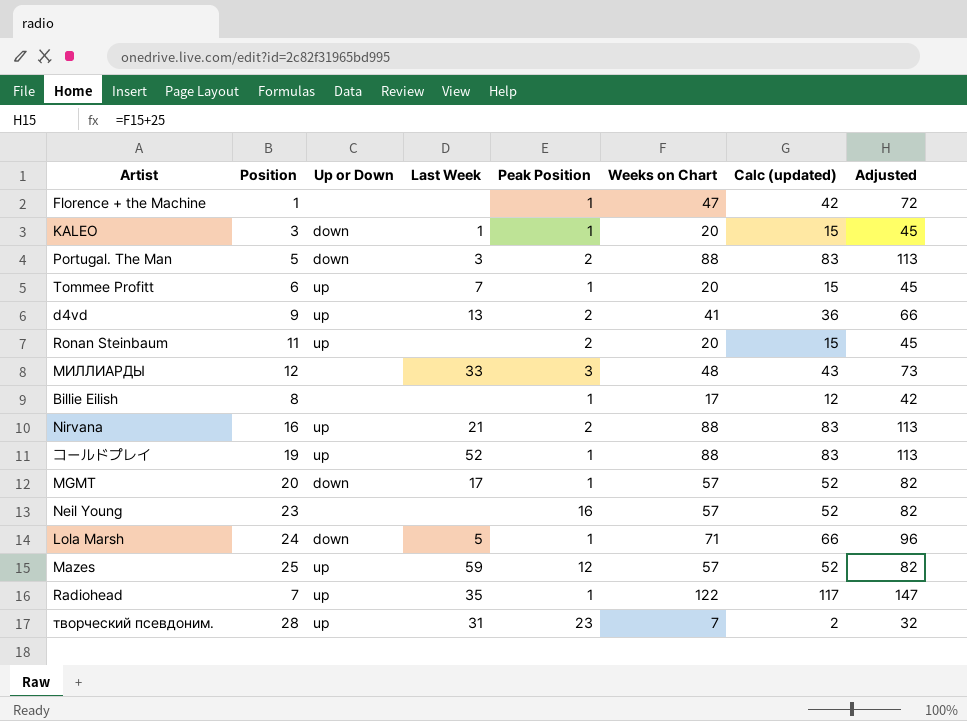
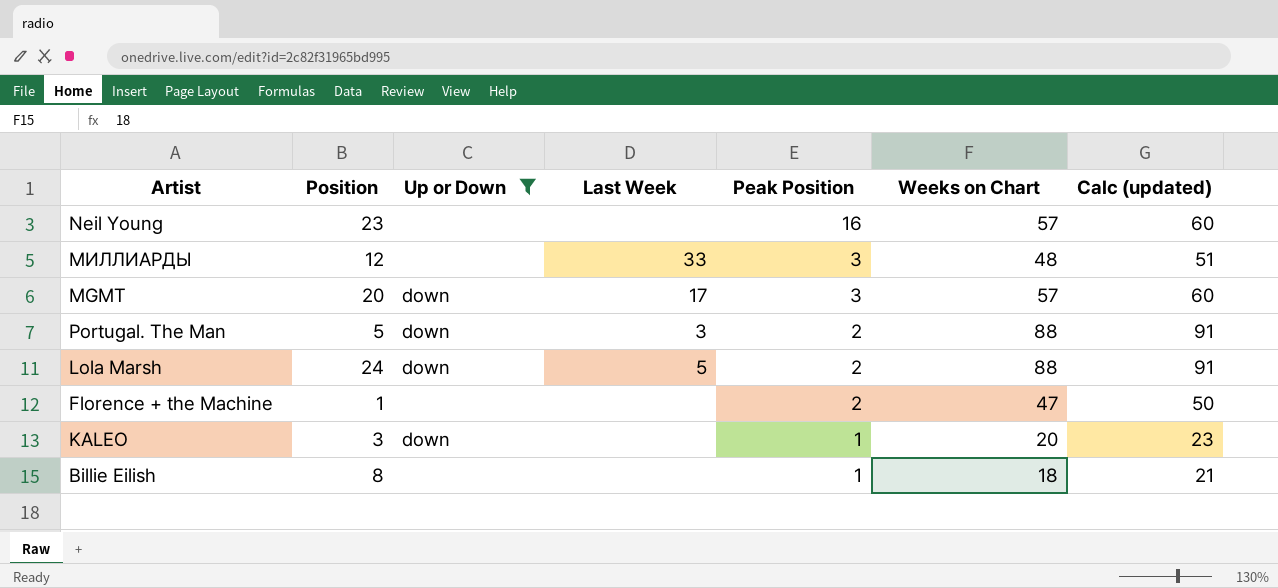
filter: none -> Up or Down != up
row order: none -> Peak Position descending
column Adjusted | formula: [Weeks on Chart] + 25 -> none
column Calc (updated) | formula: [Weeks on Chart] - 5 -> [Weeks on Chart] + 3
MGMT | Peak Position: 1 -> 3
Lola Marsh | Peak Position: 1 -> 2
Lola Marsh | Weeks on Chart: 71 -> 88
Florence + the Machine | Peak Position: 1 -> 2
KALEO | Last Week: 1 -> none
Billie Eilish | Weeks on Chart: 17 -> 18

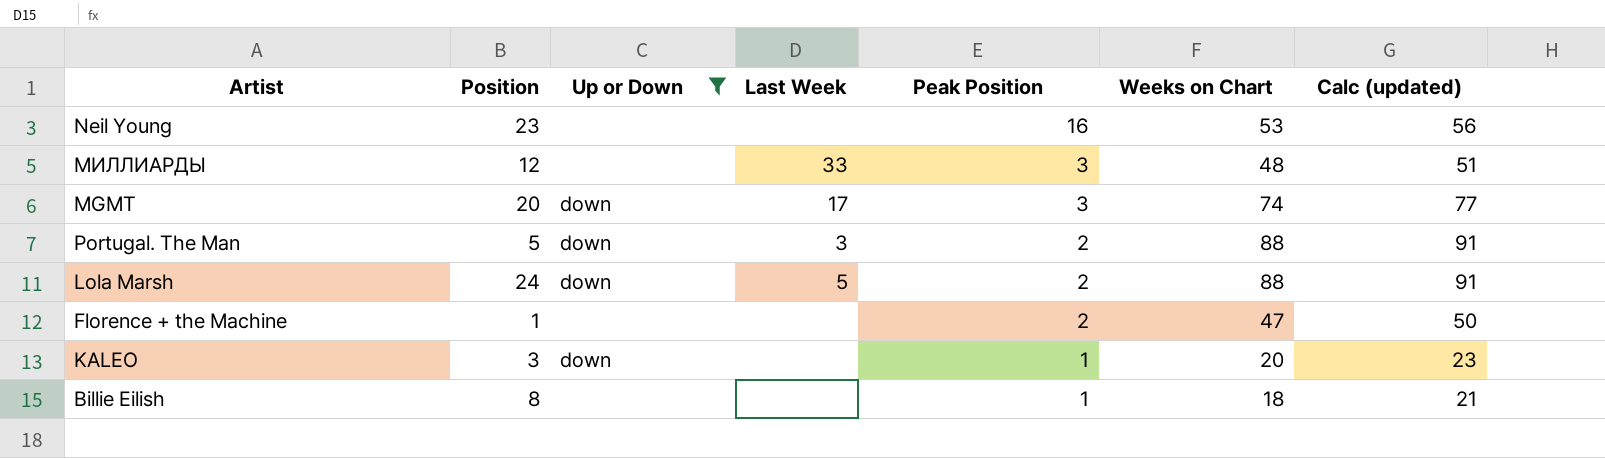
Neil Young | Weeks on Chart: 57 -> 53
Neil Young | Calc (updated): 60 -> 56
MGMT | Weeks on Chart: 57 -> 74
MGMT | Calc (updated): 60 -> 77

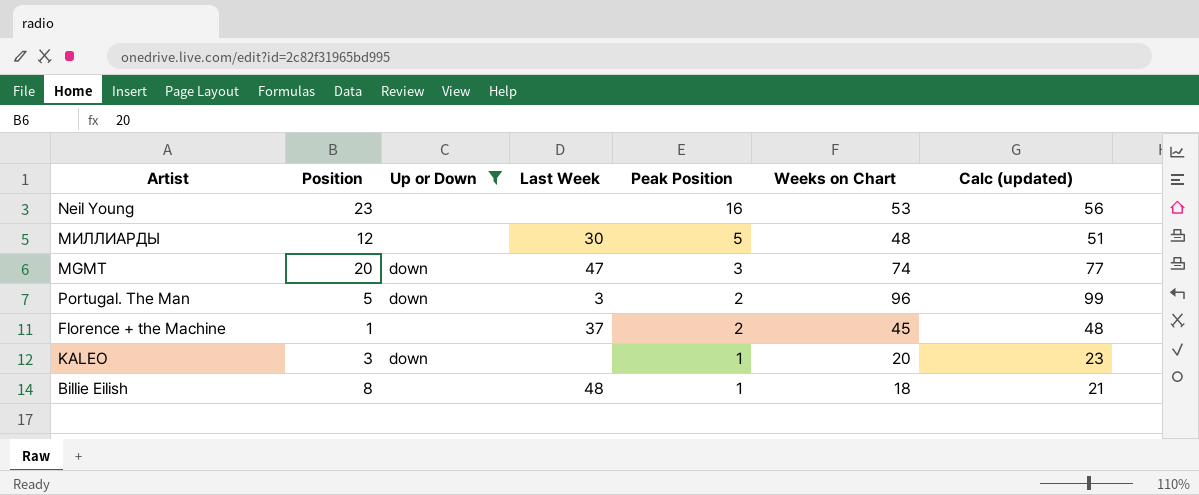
row Lola Marsh: 24 | down | 5 | 2 | 88 | 91 -> none
МИЛЛИАРДЫ | Last Week: 33 -> 30
МИЛЛИАРДЫ | Peak Position: 3 -> 5
MGMT | Last Week: 17 -> 47
Portugal. The Man | Weeks on Chart: 88 -> 96
Portugal. The Man | Calc (updated): 91 -> 99
Florence + the Machine | Last Week: none -> 37
Florence + the Machine | Weeks on Chart: 47 -> 45
Florence + the Machine | Calc (updated): 50 -> 48
Billie Eilish | Last Week: none -> 48

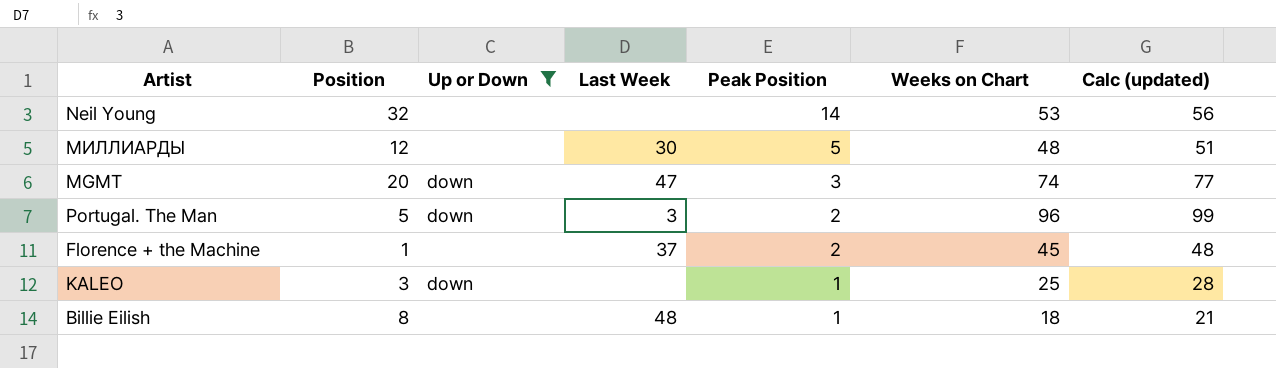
Neil Young | Position: 23 -> 32
Neil Young | Peak Position: 16 -> 14
KALEO | Weeks on Chart: 20 -> 25
KALEO | Calc (updated): 23 -> 28

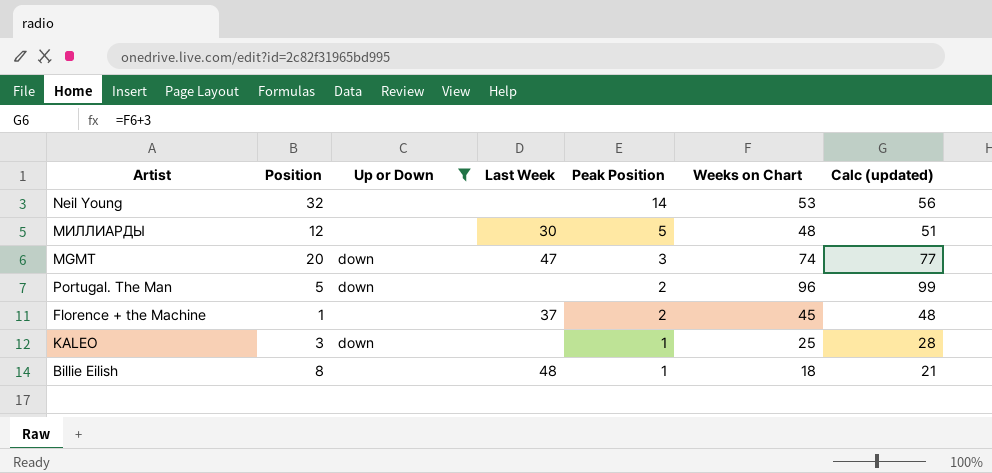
Portugal. The Man | Last Week: 3 -> none

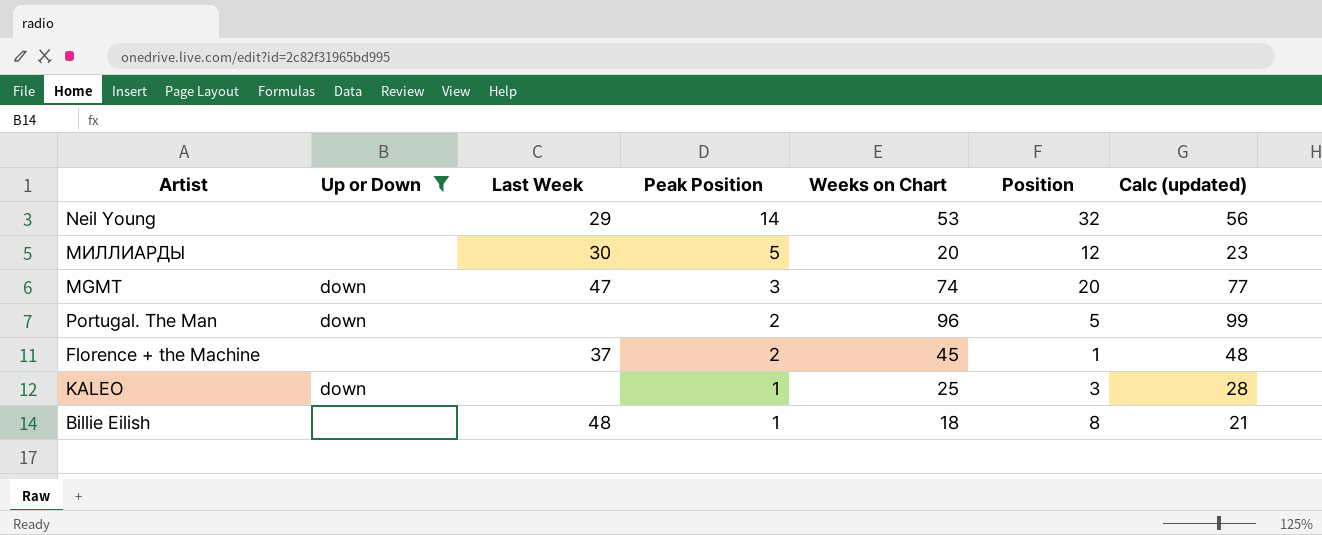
column Position | position: 2 -> 6
Neil Young | Last Week: none -> 29
МИЛЛИАРДЫ | Weeks on Chart: 48 -> 20
МИЛЛИАРДЫ | Calc (updated): 51 -> 23

